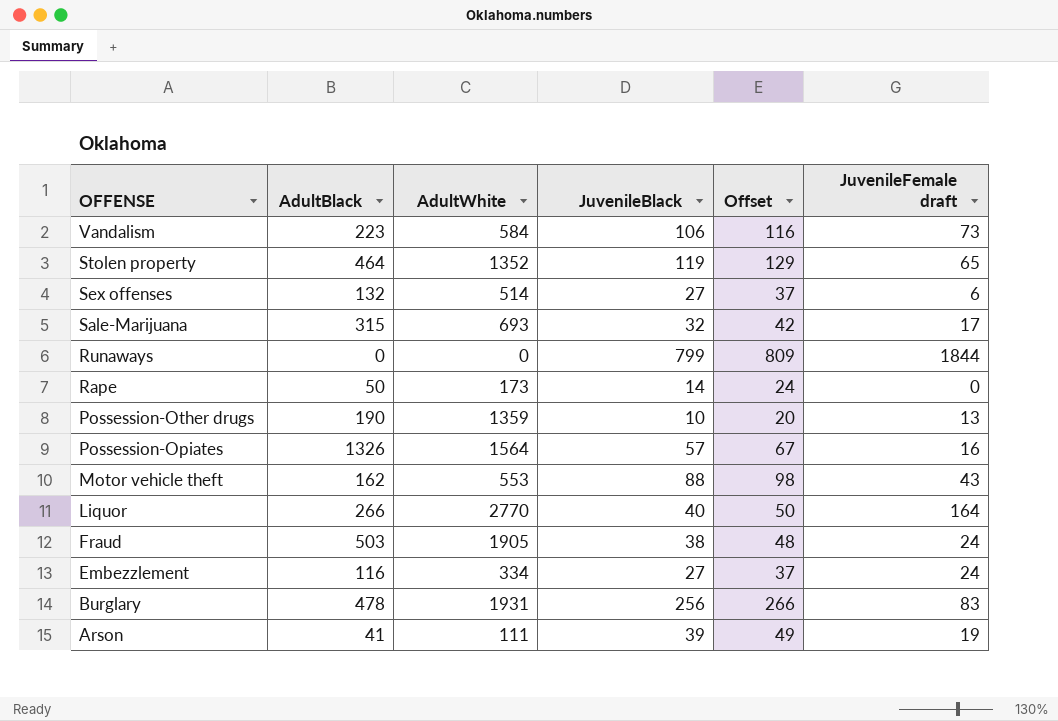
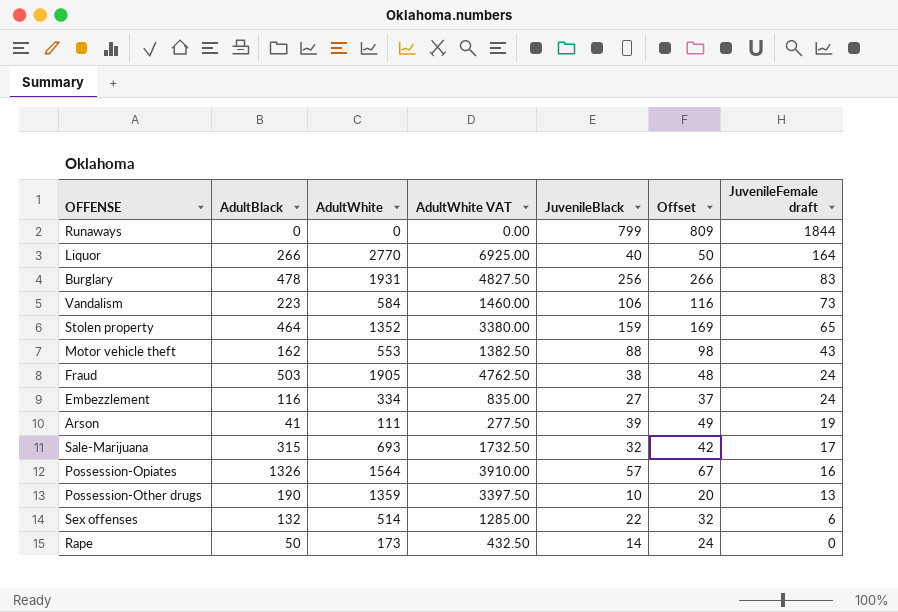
row order: OFFENSE descending -> JuvenileFemale draft descending
column AdultWhite VAT | formula: none -> [AdultWhite] * 2.5
Stolen property | JuvenileBlack: 119 -> 159
Stolen property | Offset: 129 -> 169
Sex offenses | JuvenileBlack: 27 -> 22
Sex offenses | Offset: 37 -> 32

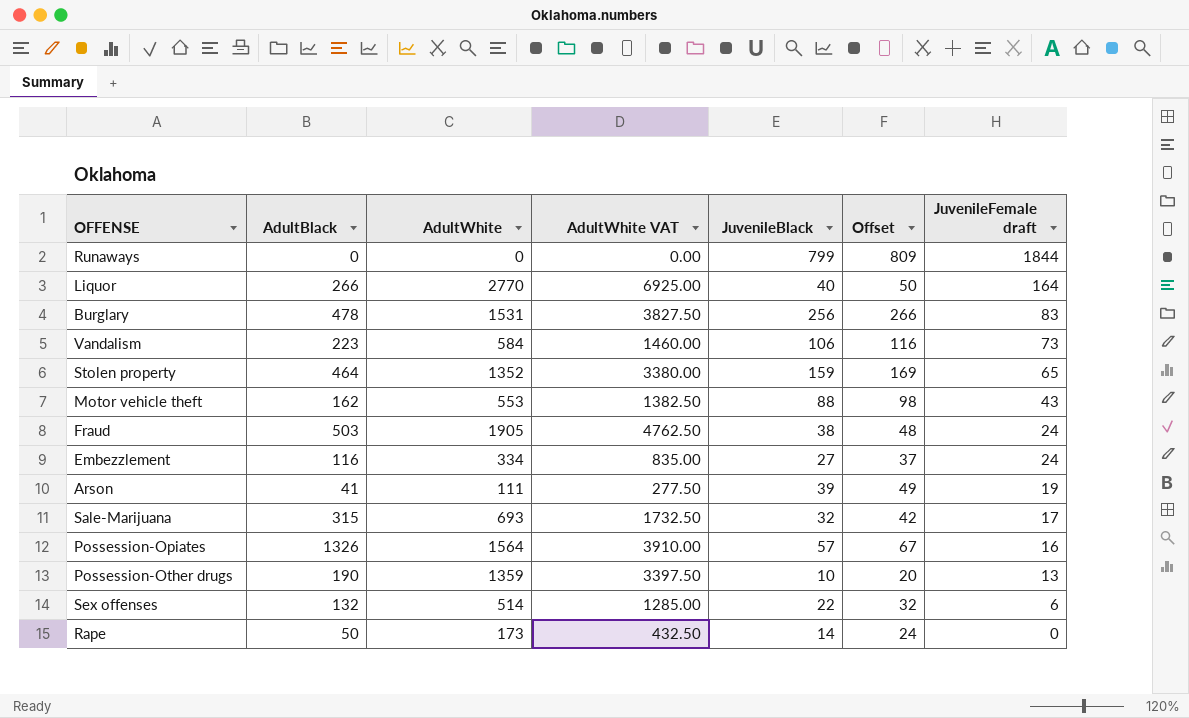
Burglary | AdultWhite: 1931 -> 1531
Burglary | AdultWhite VAT: 4827.50 -> 3827.50

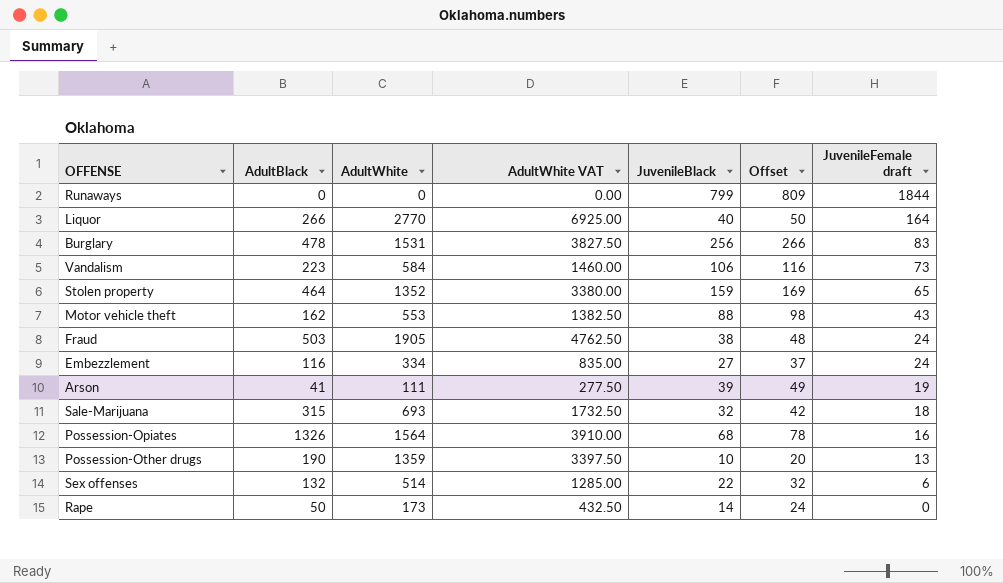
Sale-Marijuana | JuvenileFemale draft: 17 -> 18
Possession-Opiates | JuvenileBlack: 57 -> 68
Possession-Opiates | Offset: 67 -> 78

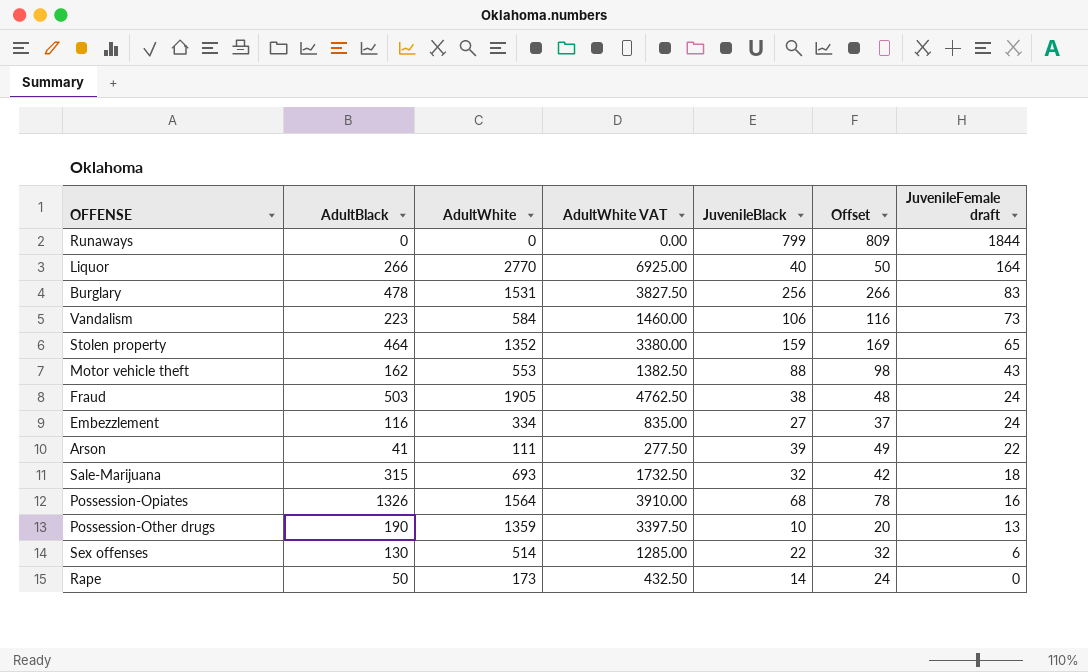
Arson | JuvenileFemale draft: 19 -> 22
Sex offenses | AdultBlack: 132 -> 130

